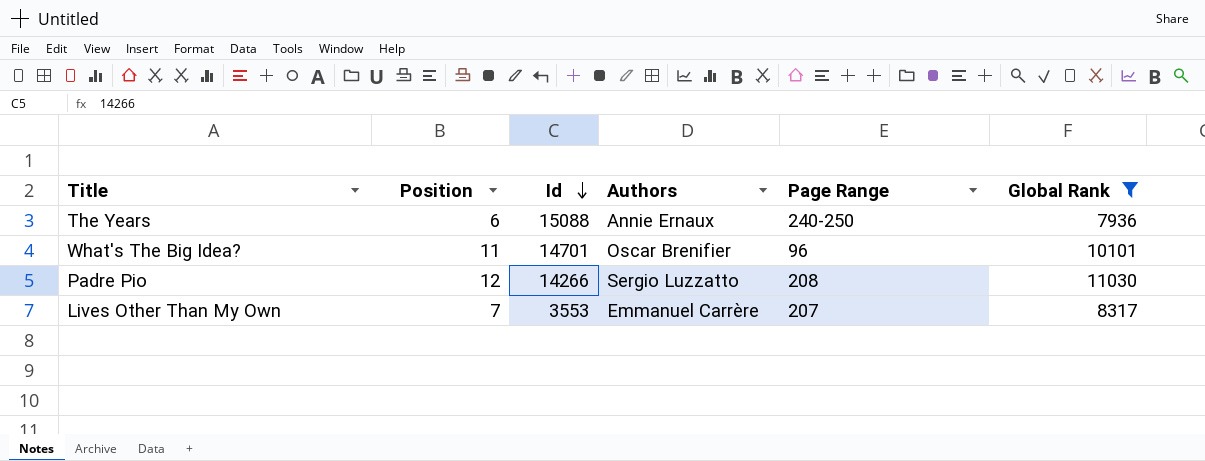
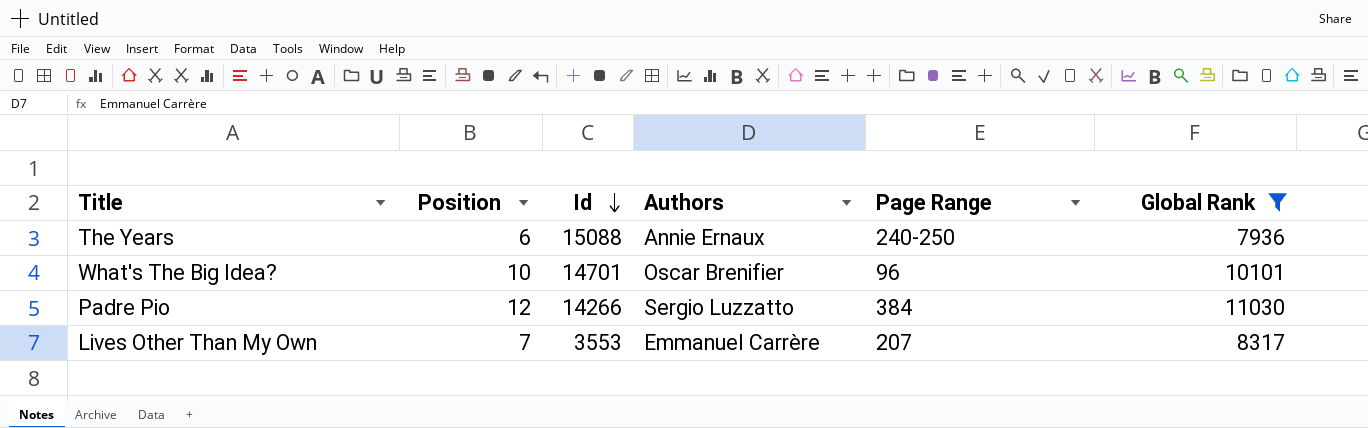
What's The Big Idea? | Position: 11 -> 10
Padre Pio | Page Range: 208 -> 384

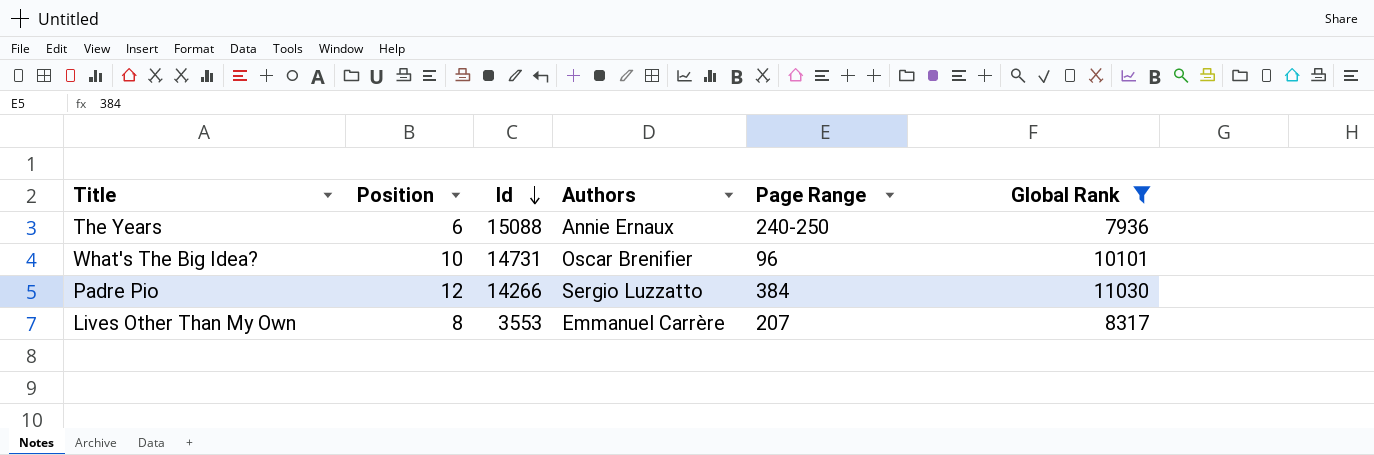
What's The Big Idea? | Id: 14701 -> 14731
Lives Other Than My Own | Position: 7 -> 8

